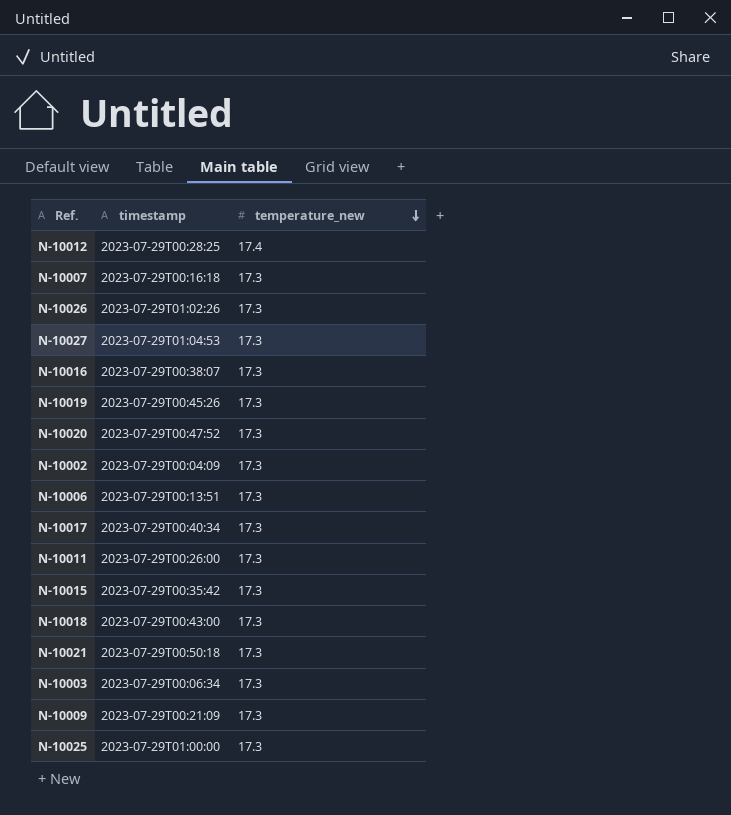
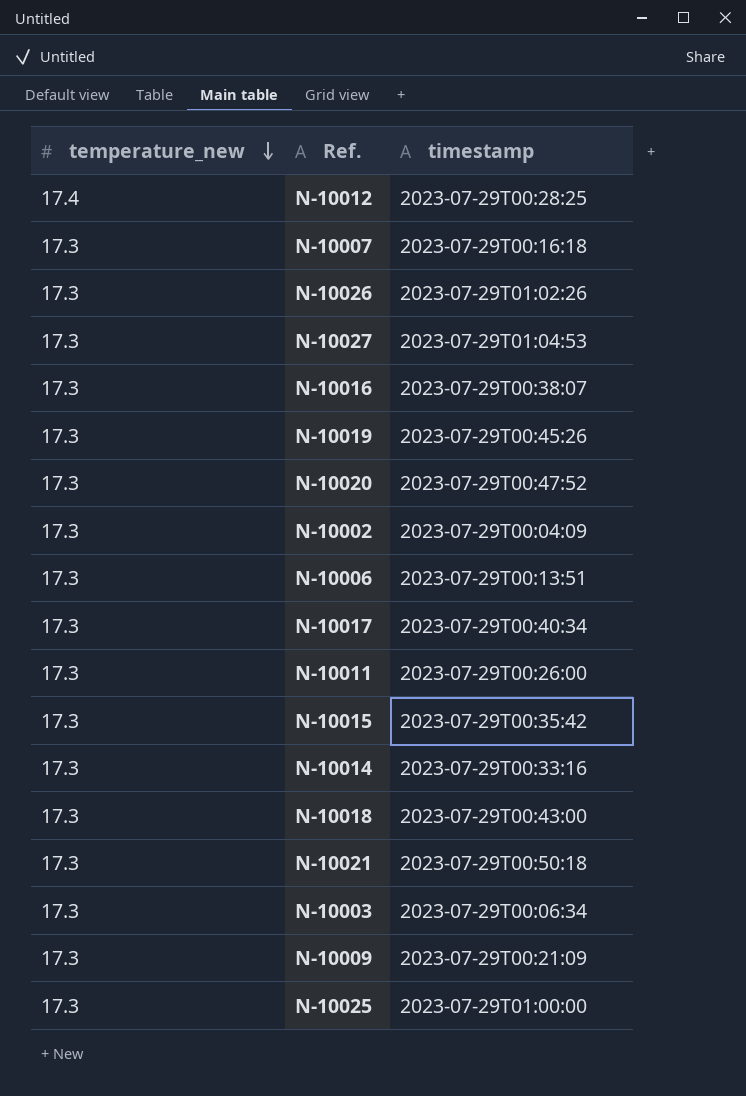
column temperature_new | position: 3 -> 1
row N-10014: none -> 17.3 | 2023-07-29T00:33:16

